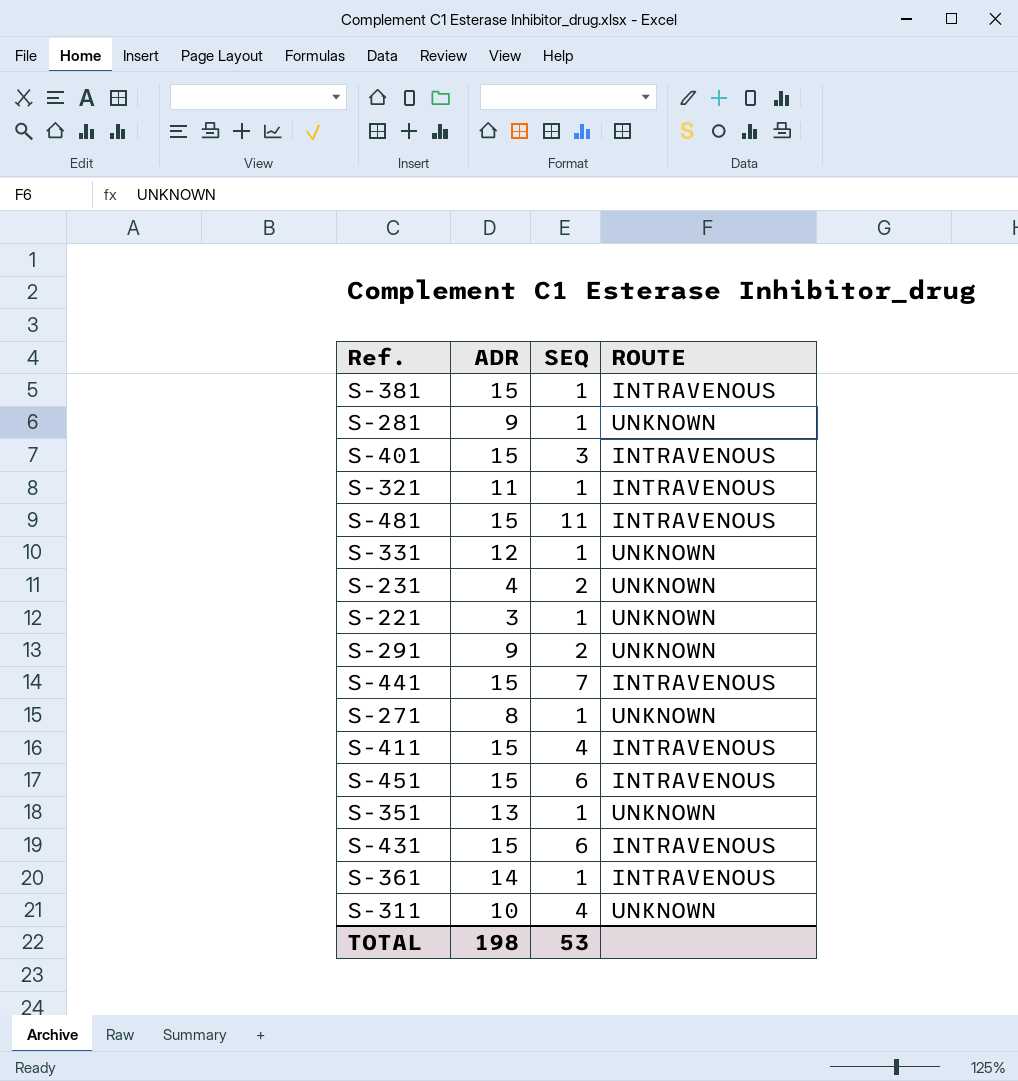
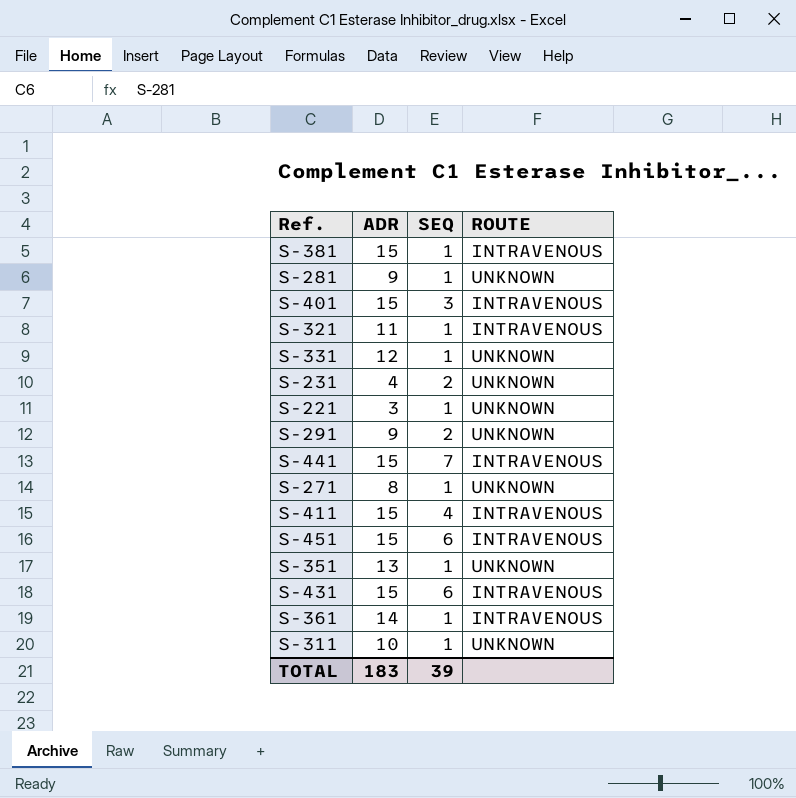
row S-481: 15 | 11 | INTRAVENOUS -> none
S-311 | SEQ: 4 -> 1
TOTAL | ADR: 198 -> 183
TOTAL | SEQ: 53 -> 39

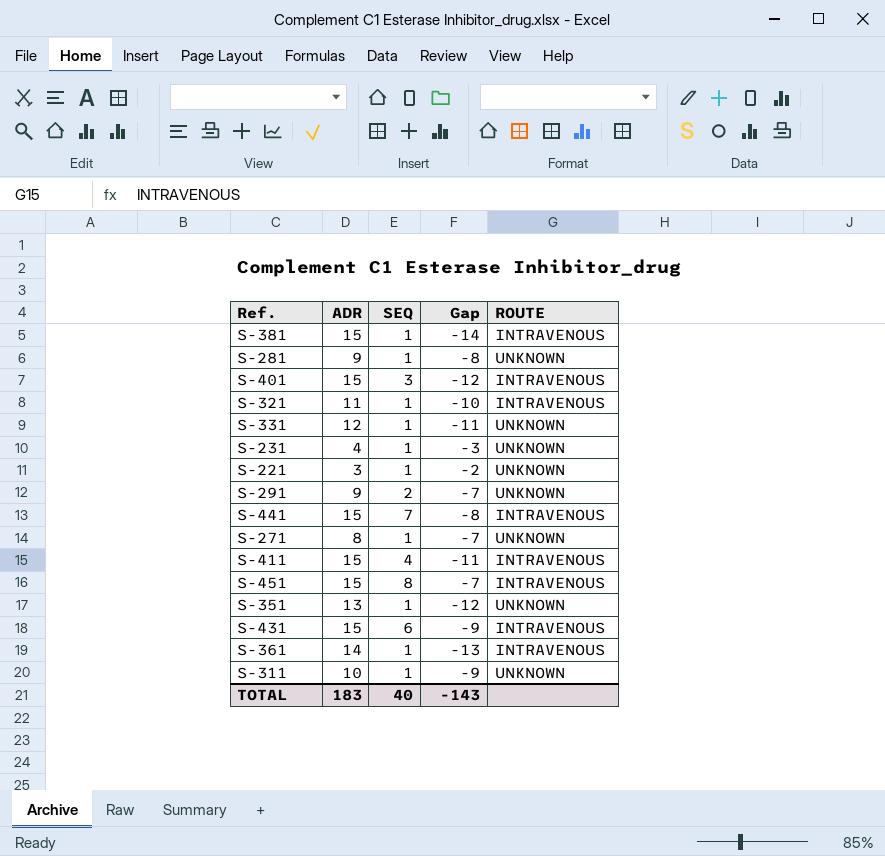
column Gap | formula: none -> [SEQ] - [ADR]
S-231 | SEQ: 2 -> 1
S-451 | SEQ: 6 -> 8
TOTAL | SEQ: 39 -> 40

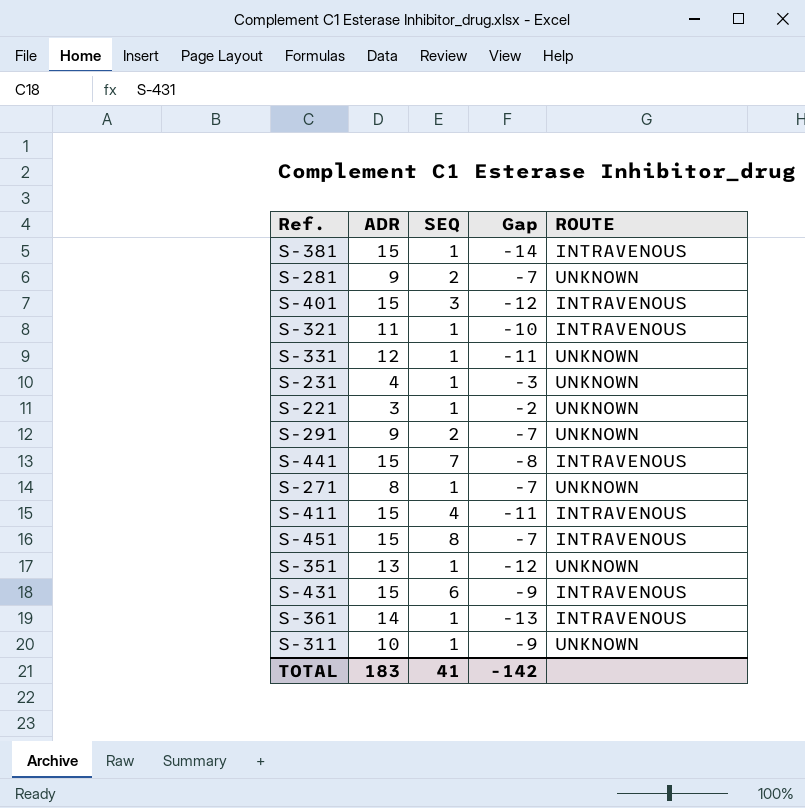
S-281 | SEQ: 1 -> 2
S-281 | Gap: -8 -> -7
TOTAL | SEQ: 40 -> 41
TOTAL | Gap: -143 -> -142

